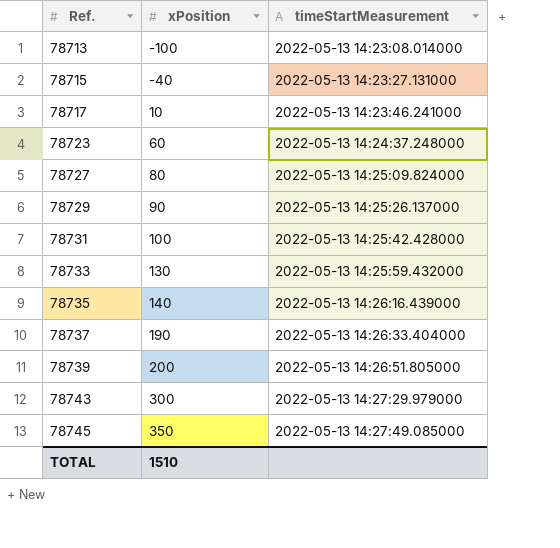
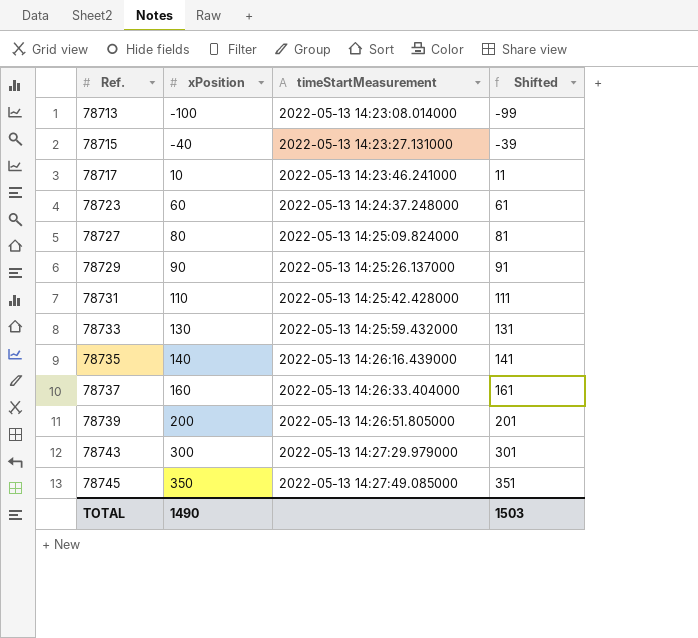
column Shifted | formula: none -> [xPosition] + 1
78731 | xPosition: 100 -> 110
78737 | xPosition: 190 -> 160
TOTAL | xPosition: 1510 -> 1490

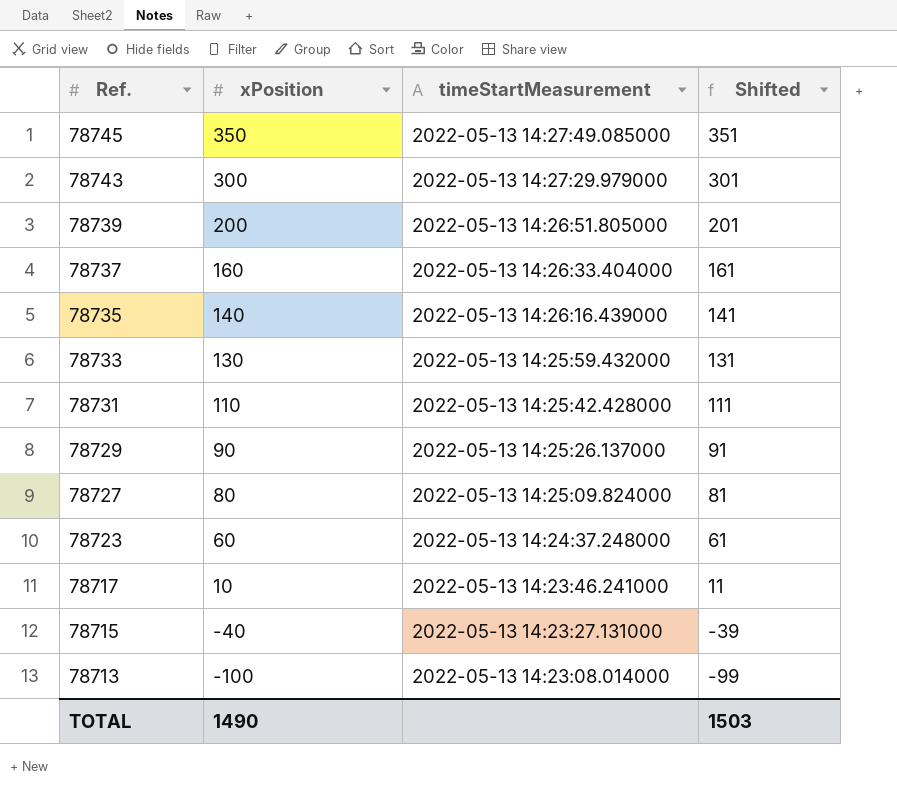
row order: Ref. ascending -> Ref. descending

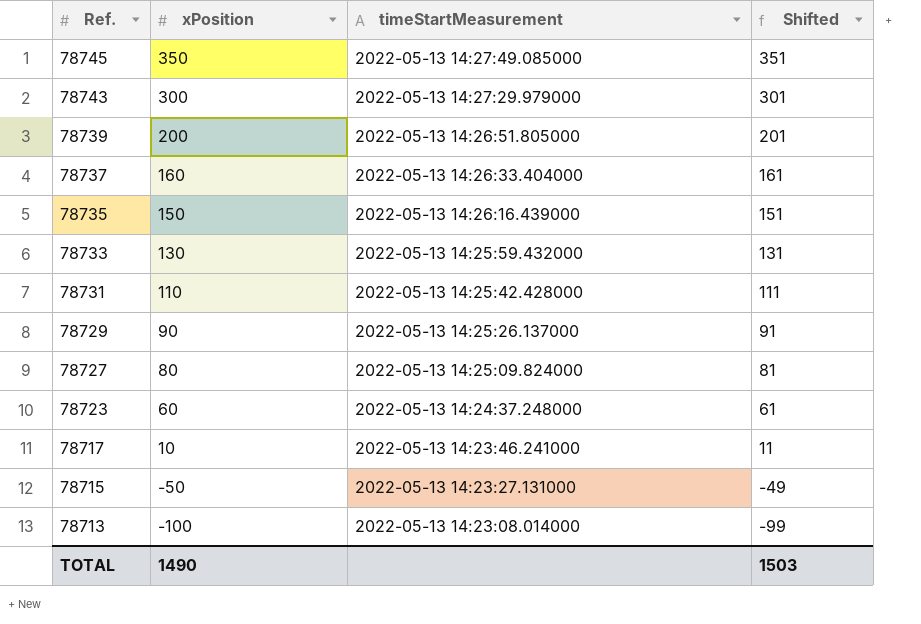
78735 | xPosition: 140 -> 150
78735 | Shifted: 141 -> 151
78715 | xPosition: -40 -> -50
78715 | Shifted: -39 -> -49

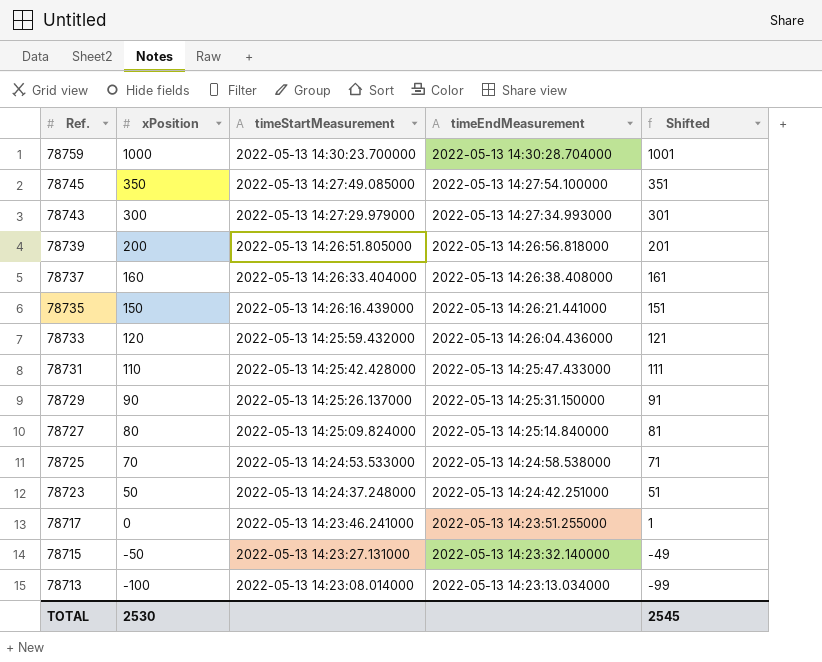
column timeEndMeasurement | position: none -> 4
row 78759: none -> 1000 | 2022-05-13 14:30:23.700000 | 2022-05-13 14:30:28.704000 | 1001
78733 | xPosition: 130 -> 120
78733 | Shifted: 131 -> 121
row 78725: none -> 70 | 2022-05-13 14:24:53.533000 | 2022-05-13 14:24:58.538000 | 71
78723 | xPosition: 60 -> 50
78723 | Shifted: 61 -> 51
78717 | xPosition: 10 -> 0
78717 | Shifted: 11 -> 1
TOTAL | xPosition: 1490 -> 2530
TOTAL | Shifted: 1503 -> 2545

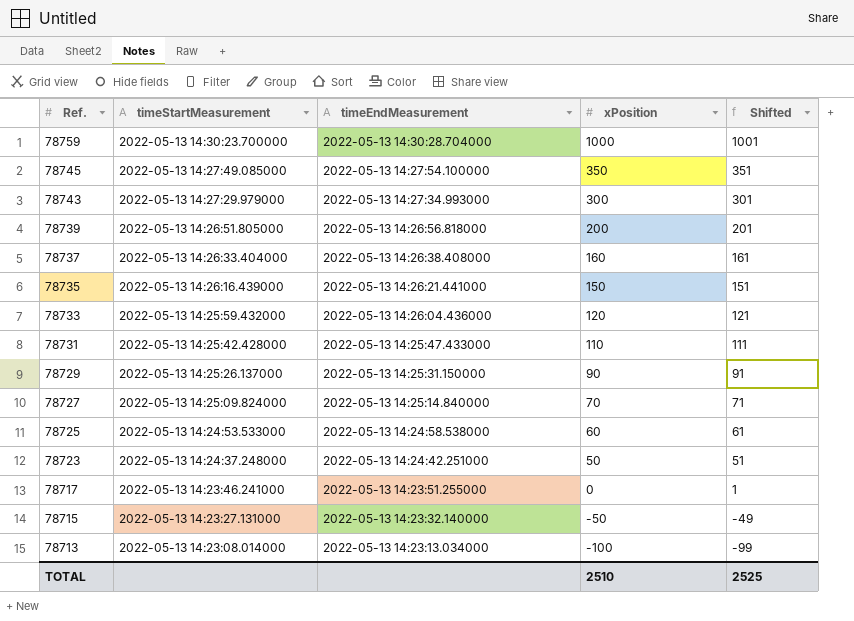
column xPosition | position: 2 -> 4
78727 | xPosition: 80 -> 70
78727 | Shifted: 81 -> 71
78725 | xPosition: 70 -> 60
78725 | Shifted: 71 -> 61
TOTAL | xPosition: 2530 -> 2510
TOTAL | Shifted: 2545 -> 2525

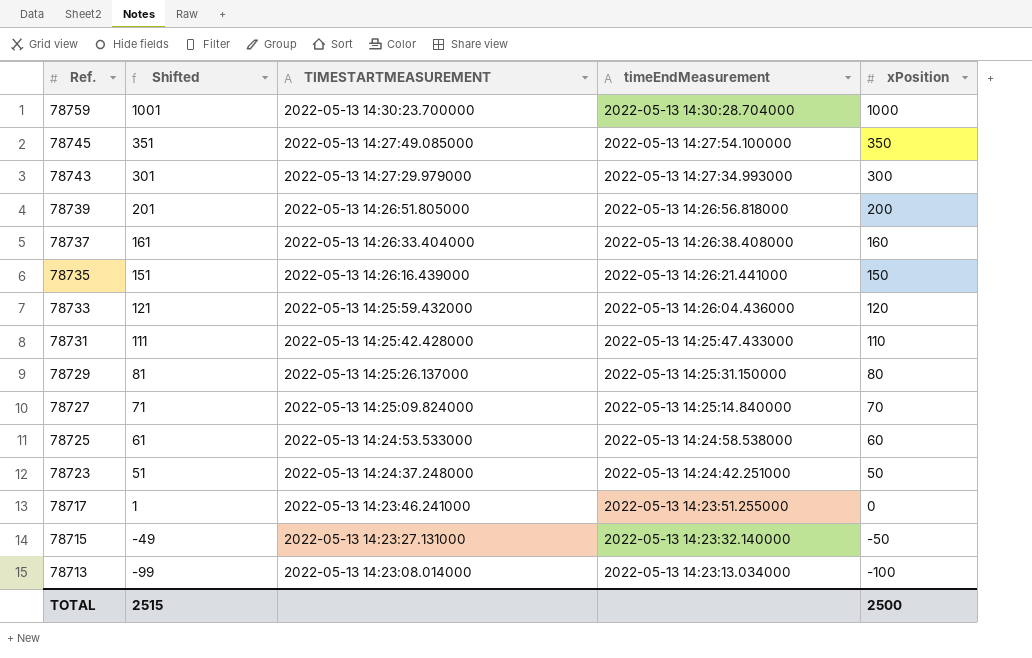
column Shifted | position: 5 -> 2
column name: timeStartMeasurement -> TIMESTARTMEASUREMENT
78729 | Shifted: 91 -> 81
78729 | xPosition: 90 -> 80
TOTAL | Shifted: 2525 -> 2515
TOTAL | xPosition: 2510 -> 2500

